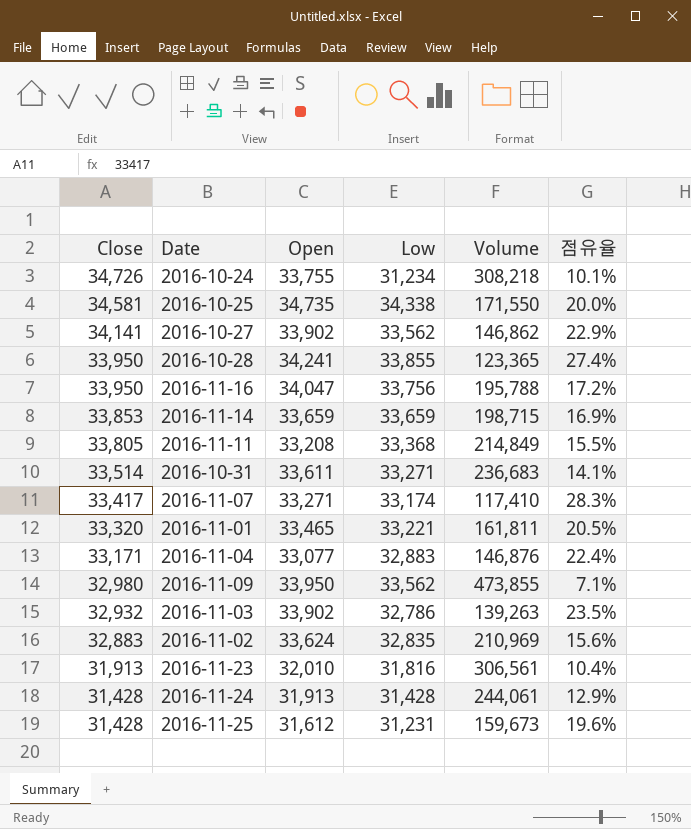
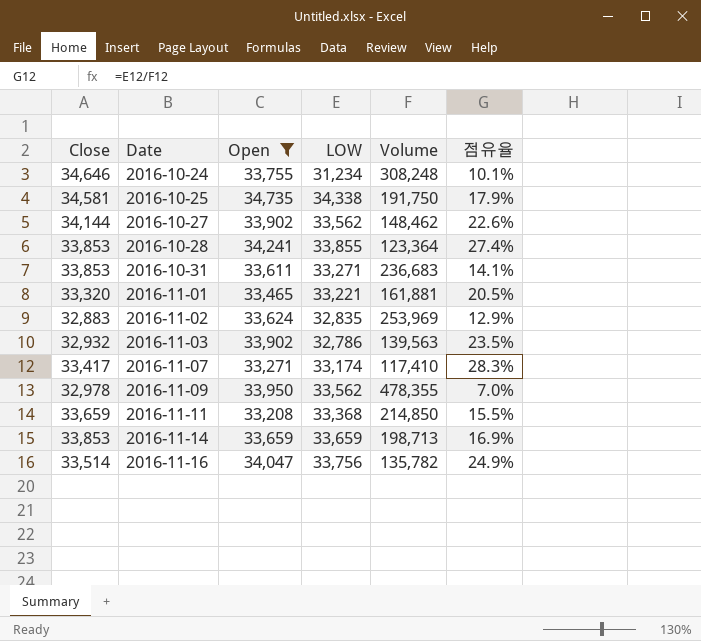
filter: none -> Open >= 33,208
row order: Close descending -> Date ascending
column name: Low -> LOW
2016-10-24 | Close: 34,726 -> 34,646
2016-10-24 | Volume: 308,218 -> 308,248
2016-10-25 | Volume: 171,550 -> 191,750
2016-10-25 | 점유율: 20.0% -> 17.9%
2016-10-27 | Close: 34,141 -> 34,144
2016-10-27 | Volume: 146,862 -> 148,462
2016-10-27 | 점유율: 22.9% -> 22.6%
2016-10-28 | Close: 33,950 -> 33,853
2016-10-28 | Volume: 123,365 -> 123,364
2016-10-31 | Close: 33,514 -> 33,853
2016-11-01 | Volume: 161,811 -> 161,881
2016-11-02 | Volume: 210,969 -> 253,969
2016-11-02 | 점유율: 15.6% -> 12.9%
2016-11-03 | Volume: 139,263 -> 139,563
2016-11-09 | Close: 32,980 -> 32,978
2016-11-09 | Volume: 473,855 -> 478,355
2016-11-09 | 점유율: 7.1% -> 7.0%
2016-11-11 | Close: 33,805 -> 33,659
2016-11-11 | Volume: 214,849 -> 214,850
2016-11-14 | Volume: 198,715 -> 198,713
2016-11-16 | Close: 33,950 -> 33,514
2016-11-16 | Volume: 195,788 -> 135,782
2016-11-16 | 점유율: 17.2% -> 24.9%

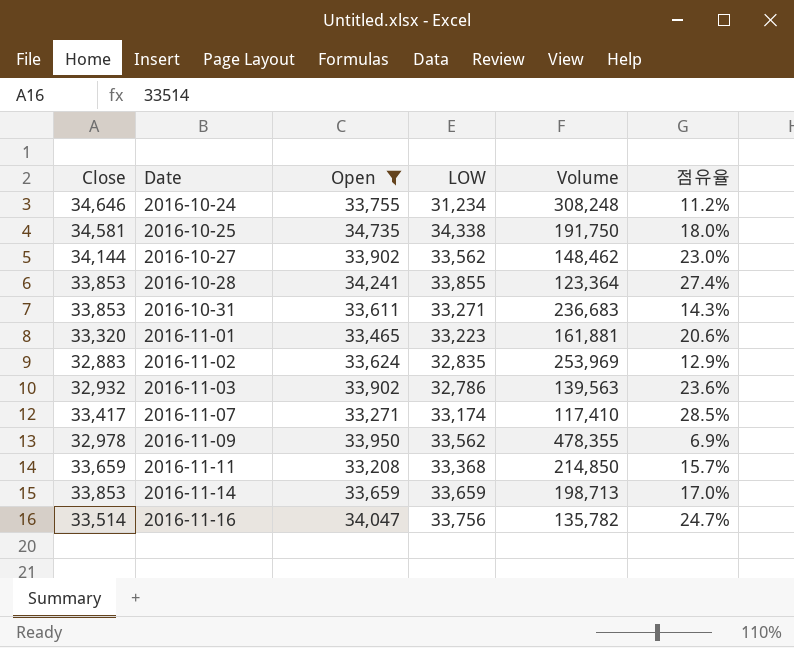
column 점유율 | formula: [LOW] / [Volume] -> [Close] / [Volume]
2016-11-01 | LOW: 33,221 -> 33,223

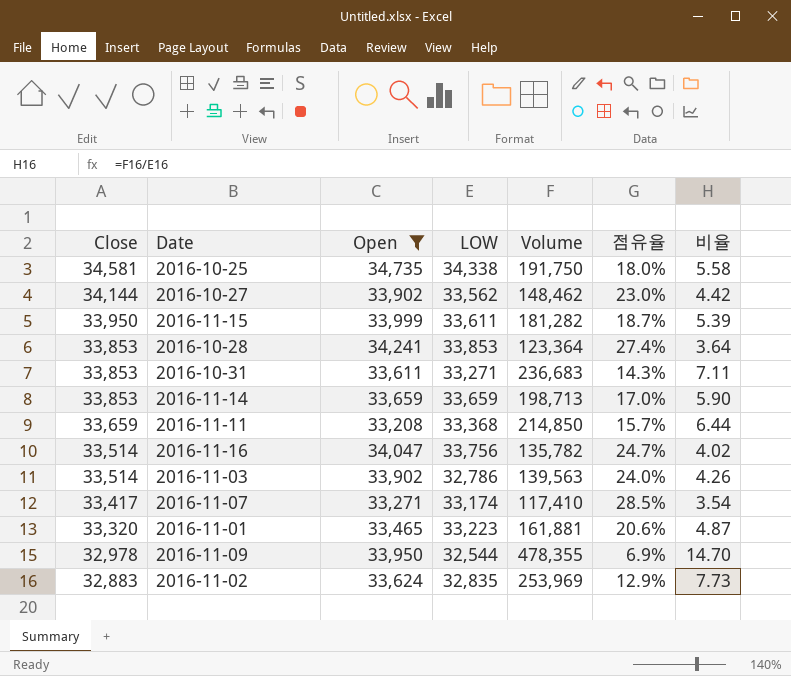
row order: Date ascending -> Close descending
column 비율 | formula: none -> [Volume] / [LOW]
row 2016-10-24: 34,646 | 33,755 | 31,234 | 308,248 | 11.2% -> none
row 2016-11-15: none -> 33,950 | 33,999 | 33,611 | 181,282 | 18.7% | 5.39
2016-10-28 | LOW: 33,855 -> 33,853
2016-11-03 | Close: 32,932 -> 33,514
2016-11-03 | 점유율: 23.6% -> 24.0%
2016-11-09 | LOW: 33,562 -> 32,544

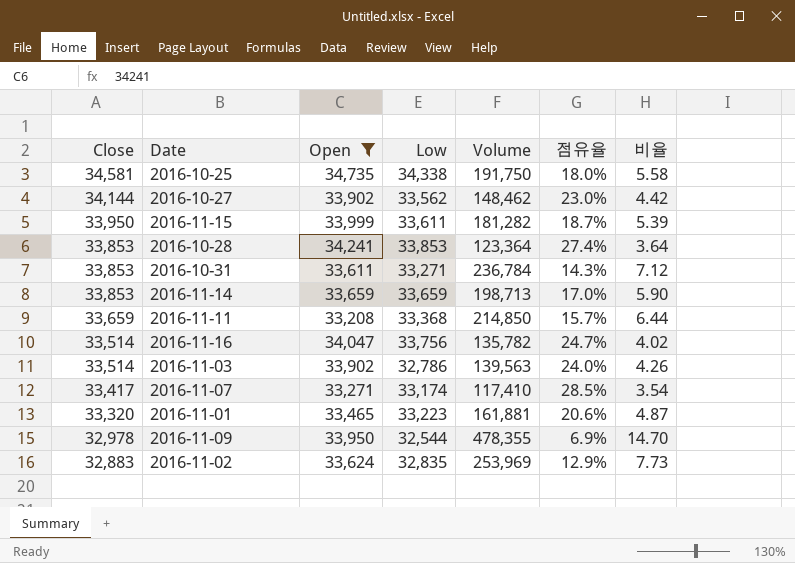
column name: LOW -> Low
2016-10-31 | Volume: 236,683 -> 236,784
2016-10-31 | 비율: 7.11 -> 7.12

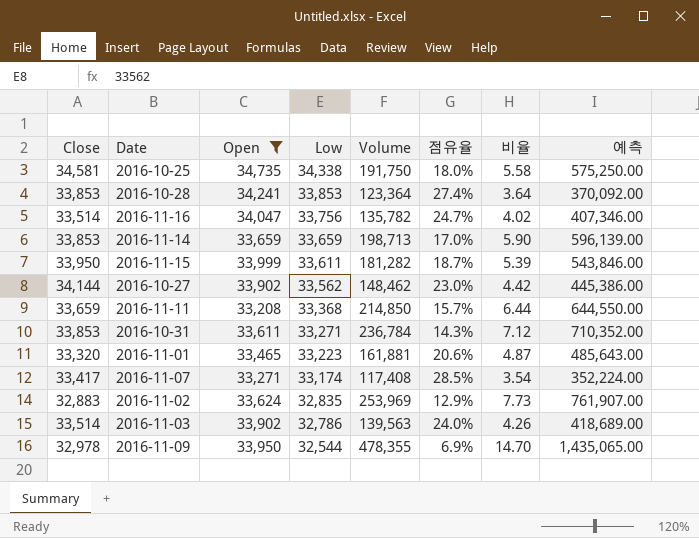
row order: Close descending -> Low descending
column 예측 | formula: none -> [Volume] * 3
2016-11-07 | Volume: 117,410 -> 117,408

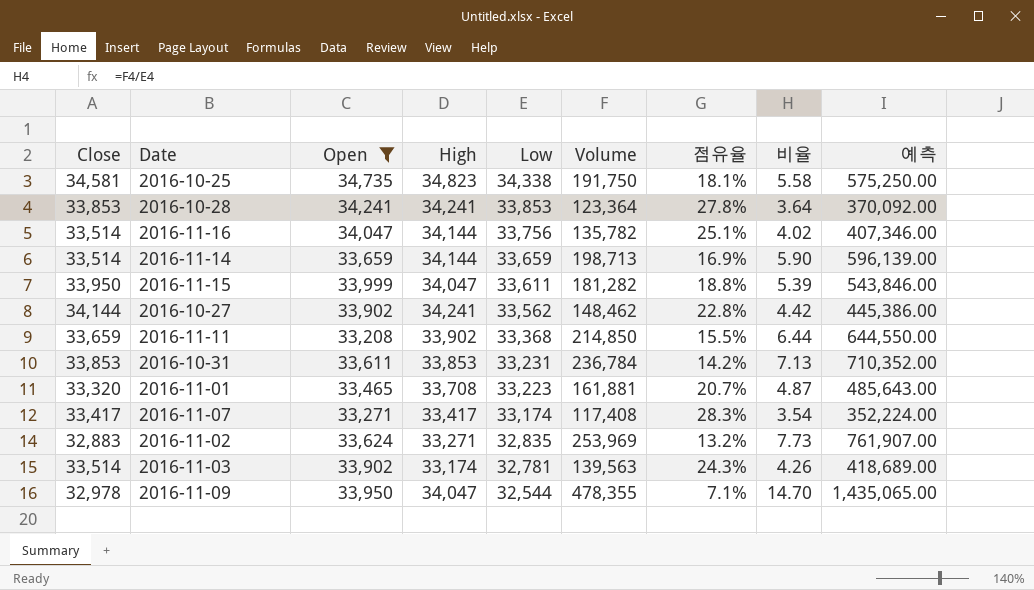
column High | position: none -> 4
column 점유율 | formula: [Close] / [Volume] -> [Open] / [Volume]
2016-11-14 | Close: 33,853 -> 33,514
2016-10-31 | Low: 33,271 -> 33,231
2016-10-31 | 비율: 7.12 -> 7.13
2016-11-03 | Low: 32,786 -> 32,781

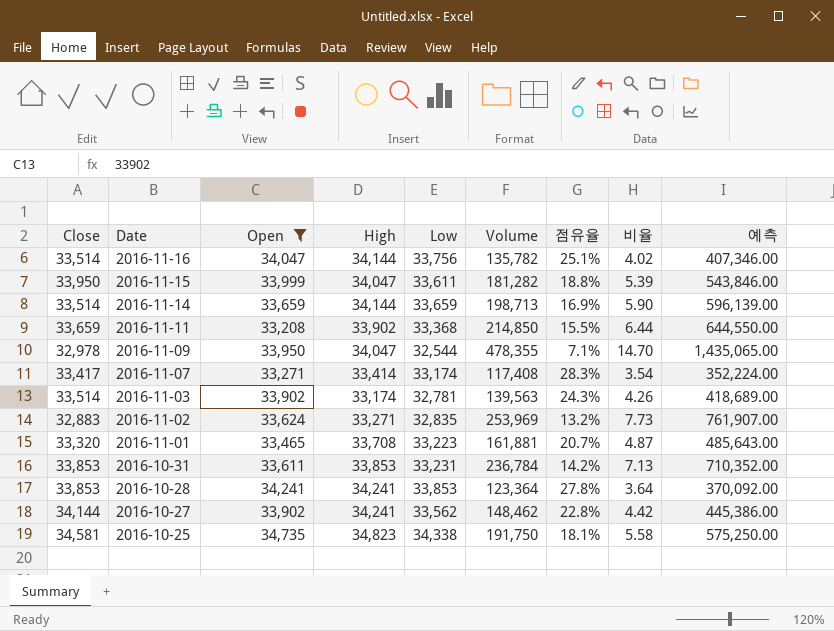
row order: Low descending -> Date descending
2016-11-07 | High: 33,417 -> 33,414

